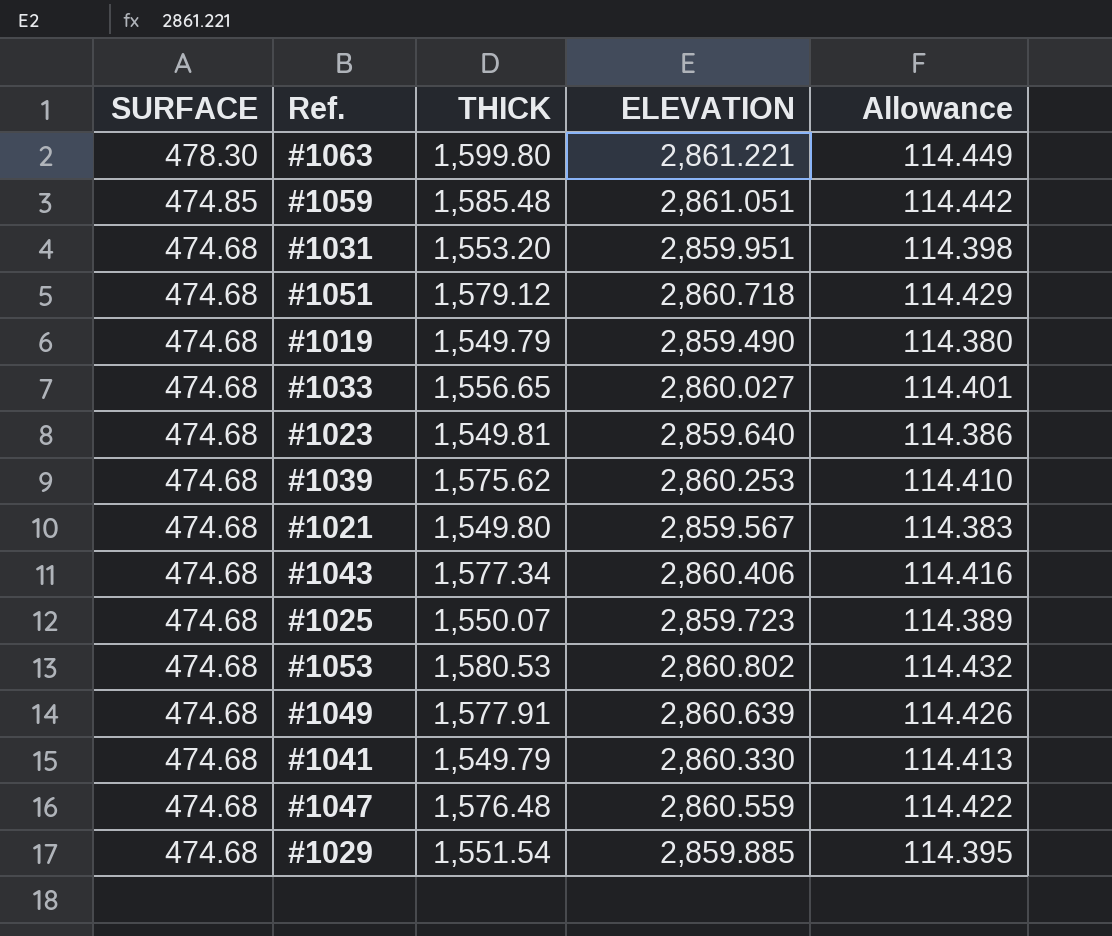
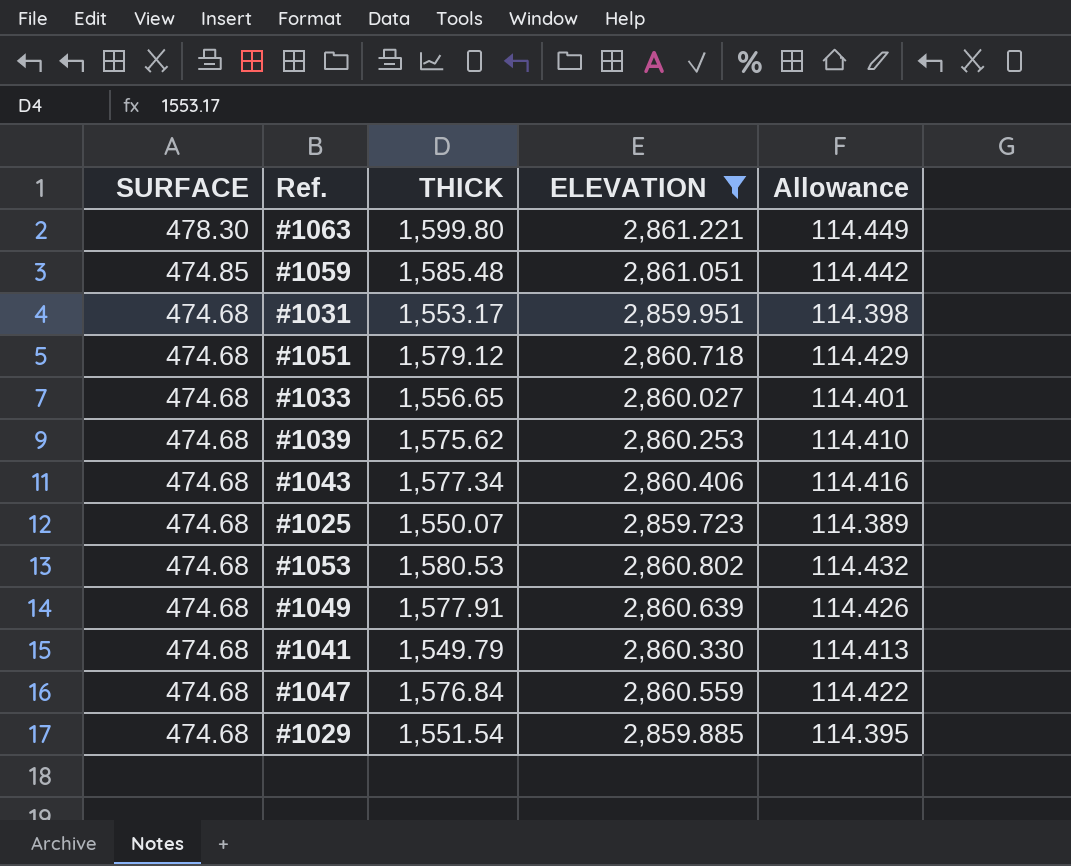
filter: none -> ELEVATION >= 2,859.723
#1031 | THICK: 1,553.20 -> 1,553.17
#1047 | THICK: 1,576.48 -> 1,576.84

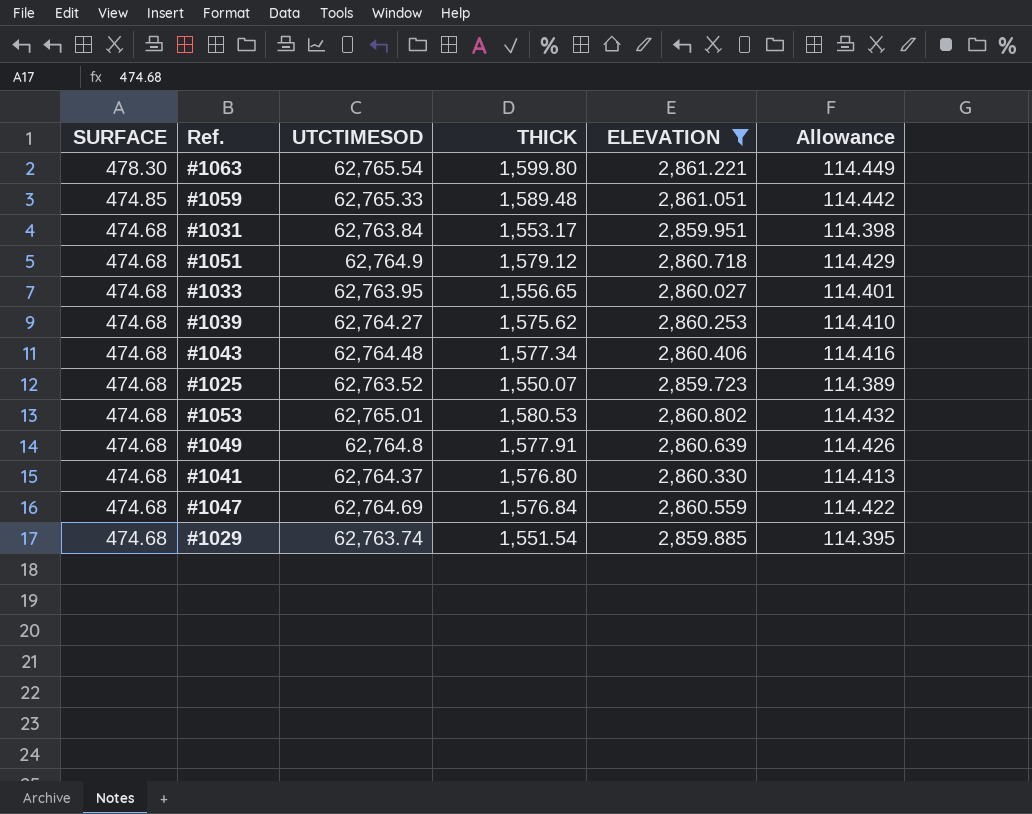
column UTCTIMESOD | position: none -> 3
#1059 | THICK: 1,585.48 -> 1,589.48
#1041 | THICK: 1,549.79 -> 1,576.80

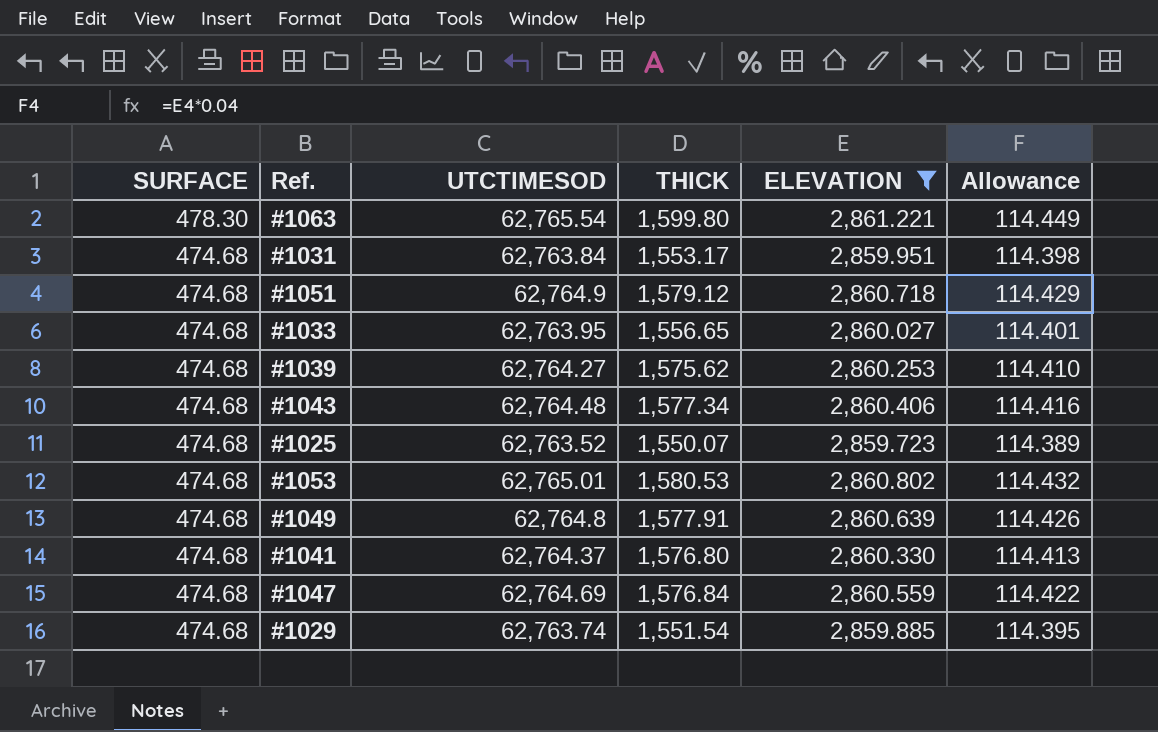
row #1059: 474.85 | 62,765.33 | 1,589.48 | 2,861.051 | 114.442 -> none

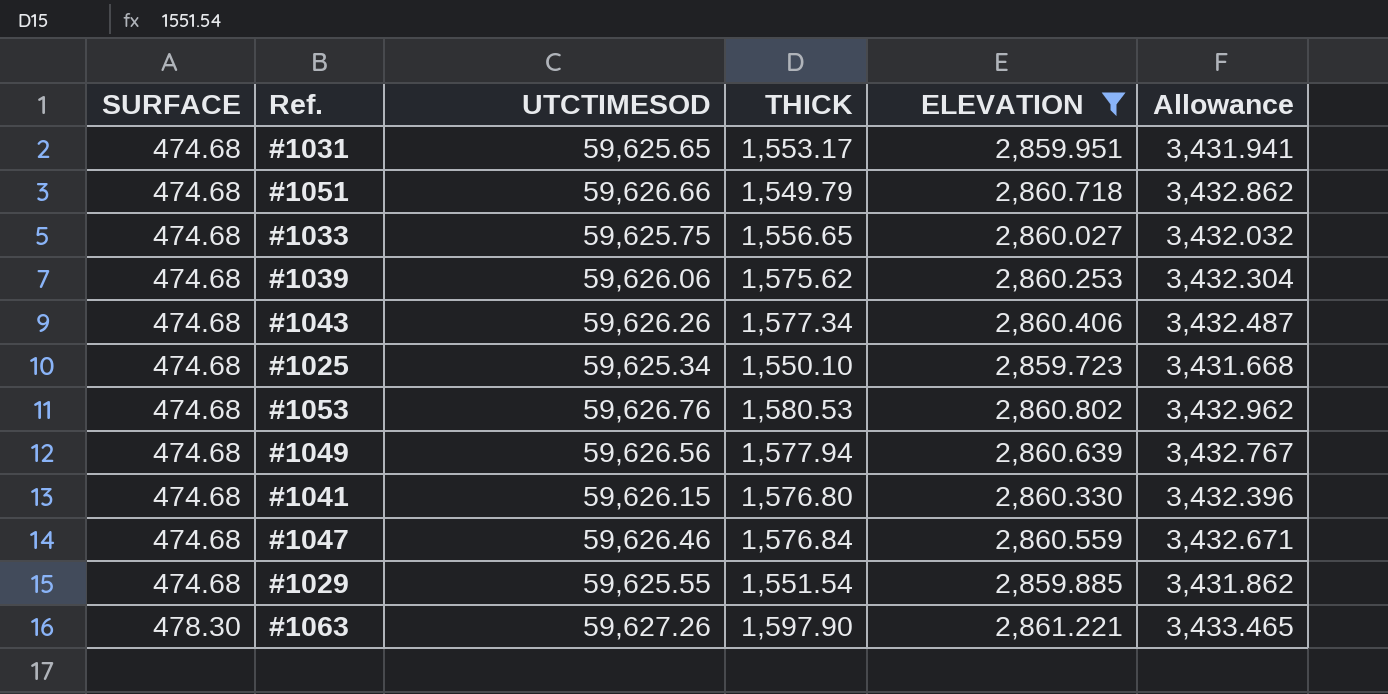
row order: SURFACE descending -> SURFACE ascending
column Allowance | formula: [ELEVATION] * 0.04 -> [ELEVATION] * 1.2
#1031 | UTCTIMESOD: 62,763.84 -> 59,625.65
#1051 | UTCTIMESOD: 62,764.9 -> 59,626.66
#1051 | THICK: 1,579.12 -> 1,549.79
#1033 | UTCTIMESOD: 62,763.95 -> 59,625.75
#1039 | UTCTIMESOD: 62,764.27 -> 59,626.06
#1043 | UTCTIMESOD: 62,764.48 -> 59,626.26
#1025 | UTCTIMESOD: 62,763.52 -> 59,625.34
#1025 | THICK: 1,550.07 -> 1,550.10
#1053 | UTCTIMESOD: 62,765.01 -> 59,626.76
#1049 | UTCTIMESOD: 62,764.8 -> 59,626.56
#1049 | THICK: 1,577.91 -> 1,577.94
#1041 | UTCTIMESOD: 62,764.37 -> 59,626.15
#1047 | UTCTIMESOD: 62,764.69 -> 59,626.46
#1029 | UTCTIMESOD: 62,763.74 -> 59,625.55
#1063 | UTCTIMESOD: 62,765.54 -> 59,627.26
#1063 | THICK: 1,599.80 -> 1,597.90

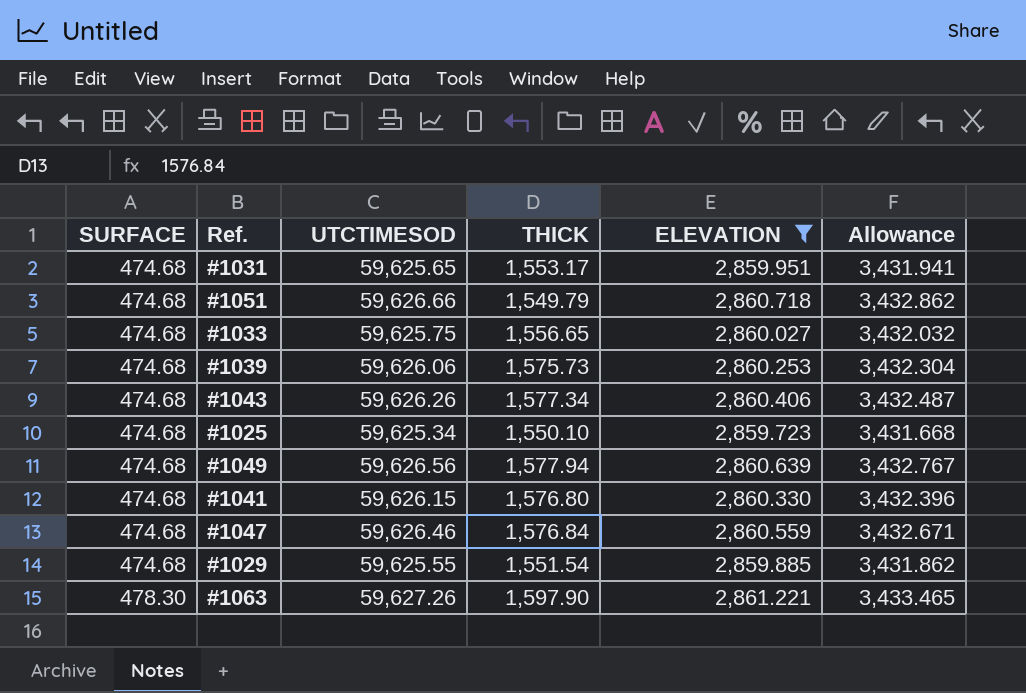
row #1053: 474.68 | 59,626.76 | 1,580.53 | 2,860.802 | 3,432.962 -> none
#1039 | THICK: 1,575.62 -> 1,575.73

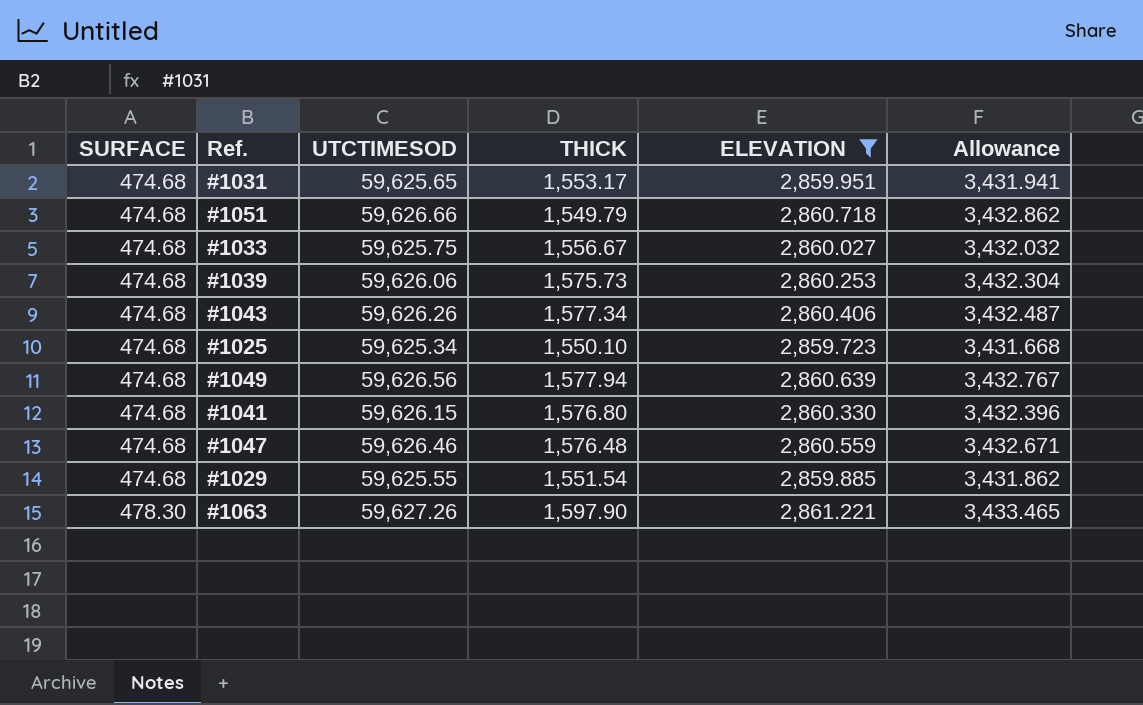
#1033 | THICK: 1,556.65 -> 1,556.67
#1047 | THICK: 1,576.84 -> 1,576.48

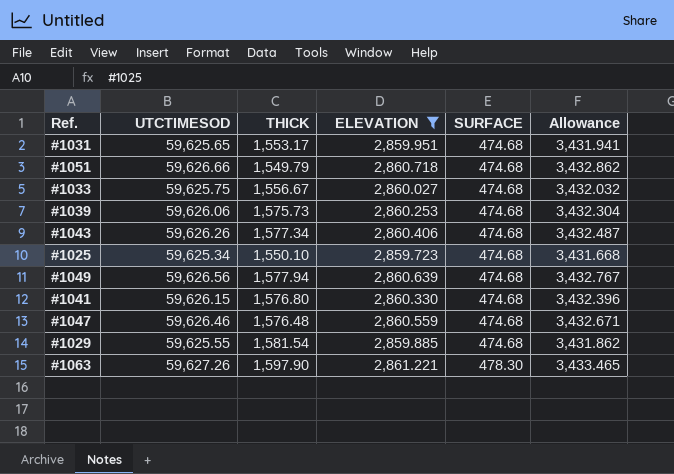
column SURFACE | position: 1 -> 5
#1029 | THICK: 1,551.54 -> 1,581.54

